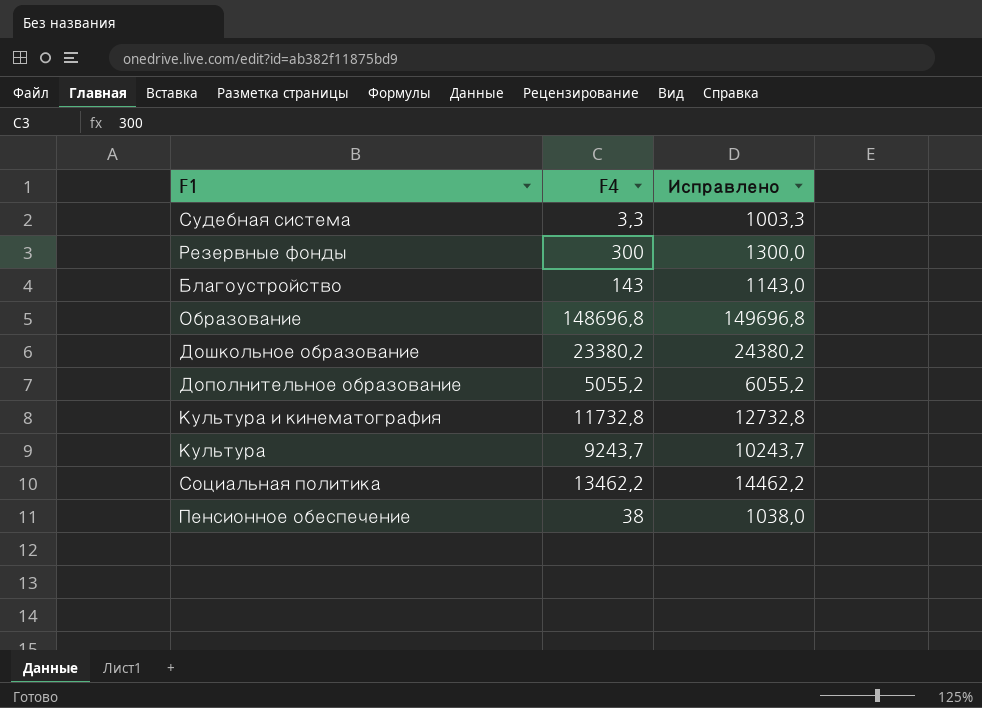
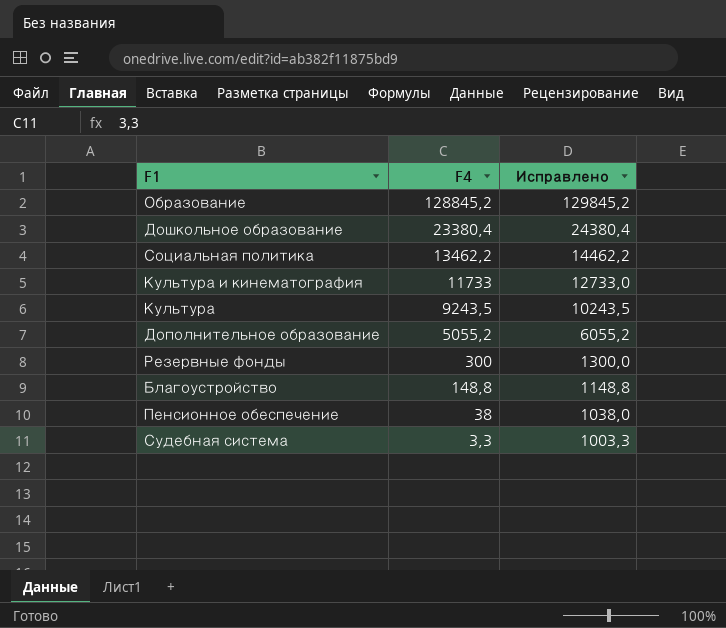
row order: none -> F4 descending
Образование | F4: 148696,8 -> 128845,2
Образование | Исправлено: 149696,8 -> 129845,2
Дошкольное образование | F4: 23380,2 -> 23380,4
Дошкольное образование | Исправлено: 24380,2 -> 24380,4
Культура и кинематография | F4: 11732,8 -> 11733
Культура и кинематография | Исправлено: 12732,8 -> 12733,0
Культура | F4: 9243,7 -> 9243,5
Культура | Исправлено: 10243,7 -> 10243,5
Благоустройство | F4: 143 -> 148,8
Благоустройство | Исправлено: 1143,0 -> 1148,8

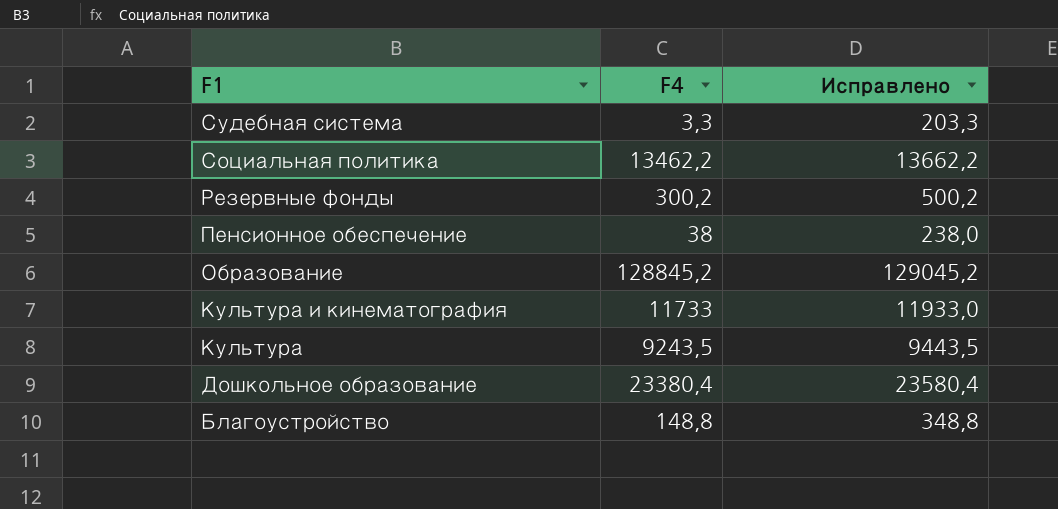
row order: F4 descending -> F1 descending
column Исправлено | formula: [F4] + 1000 -> [F4] + 200
row Дополнительное образование: 5055,2 | 6055,2 -> none
Резервные фонды | F4: 300 -> 300,2

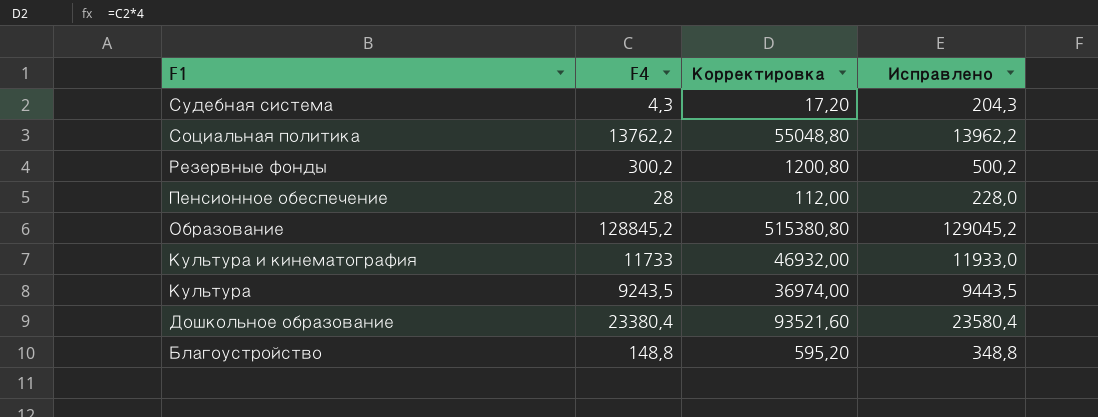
column Корректировка | formula: none -> [F4] * 4
Судебная система | F4: 3,3 -> 4,3
Судебная система | Исправлено: 203,3 -> 204,3
Социальная политика | F4: 13462,2 -> 13762,2
Социальная политика | Исправлено: 13662,2 -> 13962,2
Пенсионное обеспечение | F4: 38 -> 28
Пенсионное обеспечение | Исправлено: 238,0 -> 228,0

